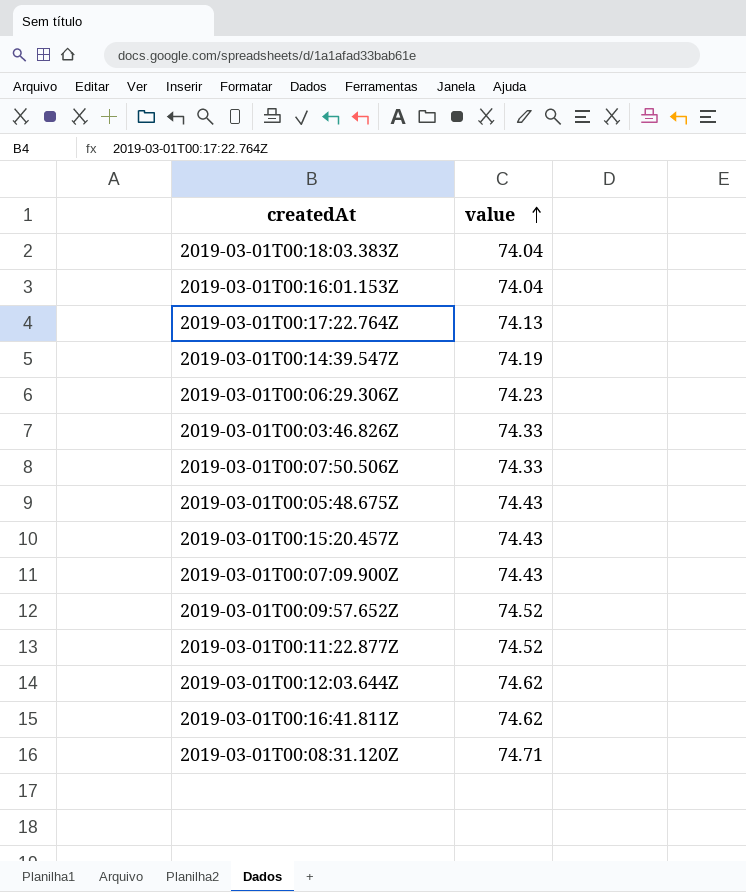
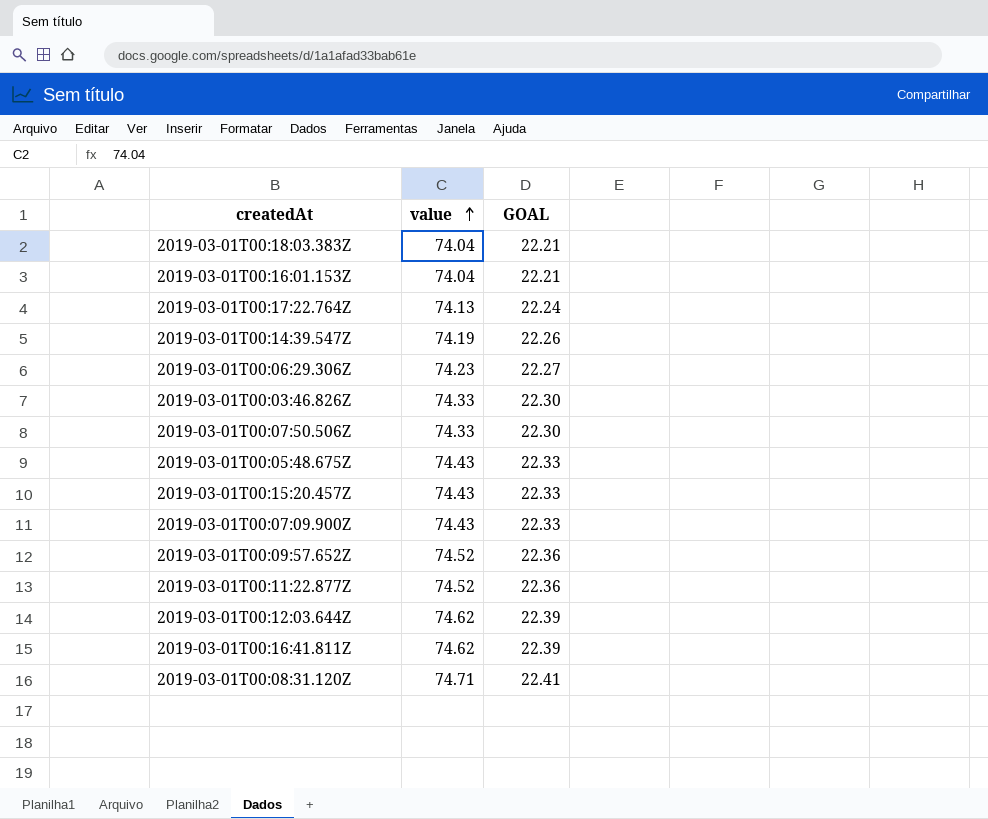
column GOAL | formula: none -> [value] * 0.3

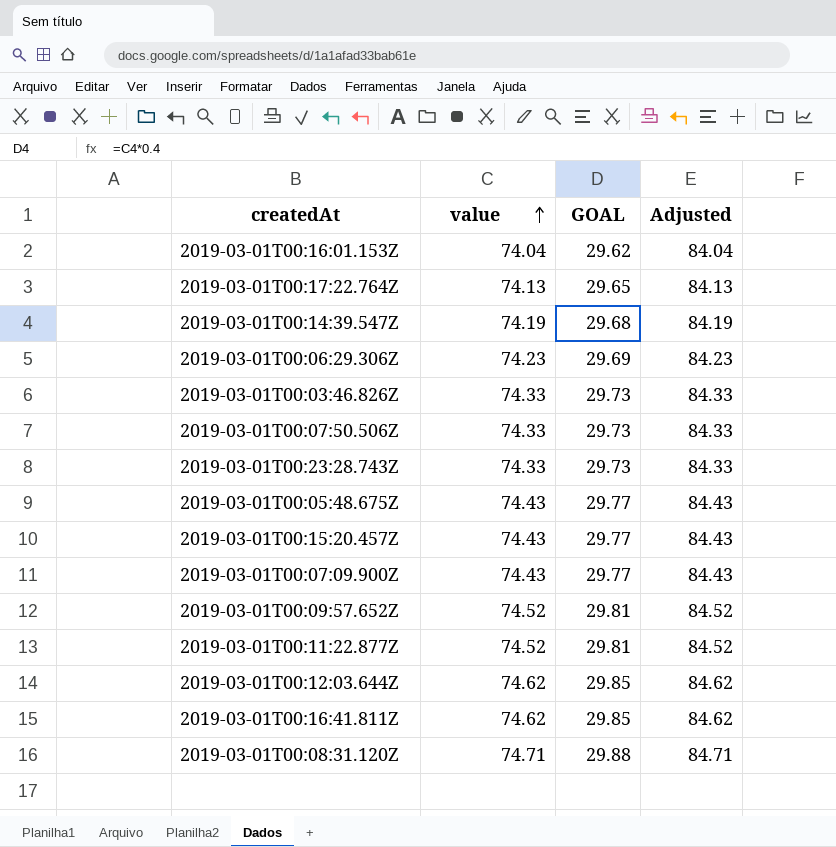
column GOAL | formula: [value] * 0.3 -> [value] * 0.4
column Adjusted | formula: none -> [value] + 10
row 2019-03-01T00:18:03.383Z: 74.04 | 22.21 -> none
row 2019-03-01T00:23:28.743Z: none -> 74.33 | 29.73 | 84.33

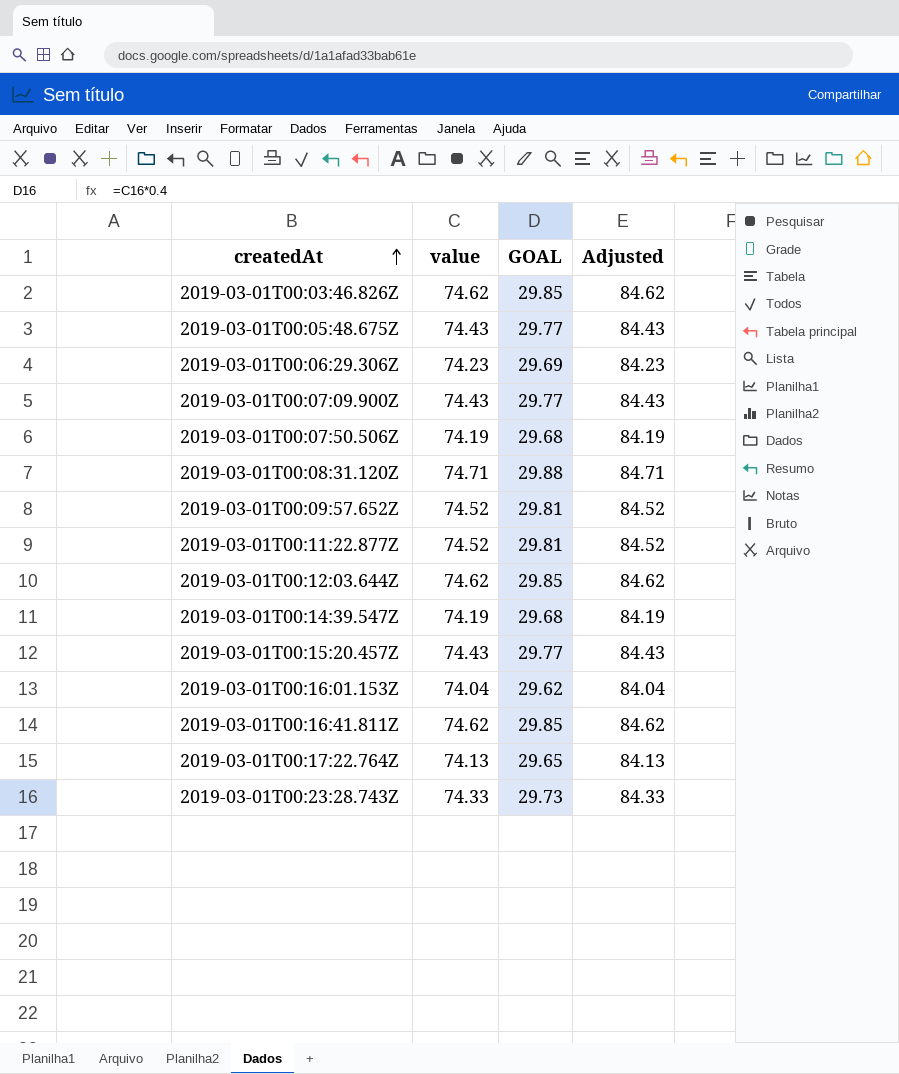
row order: value ascending -> createdAt ascending
2019-03-01T00:03:46.826Z | value: 74.33 -> 74.62
2019-03-01T00:03:46.826Z | GOAL: 29.73 -> 29.85
2019-03-01T00:03:46.826Z | Adjusted: 84.33 -> 84.62
2019-03-01T00:07:50.506Z | value: 74.33 -> 74.19
2019-03-01T00:07:50.506Z | GOAL: 29.73 -> 29.68
2019-03-01T00:07:50.506Z | Adjusted: 84.33 -> 84.19

